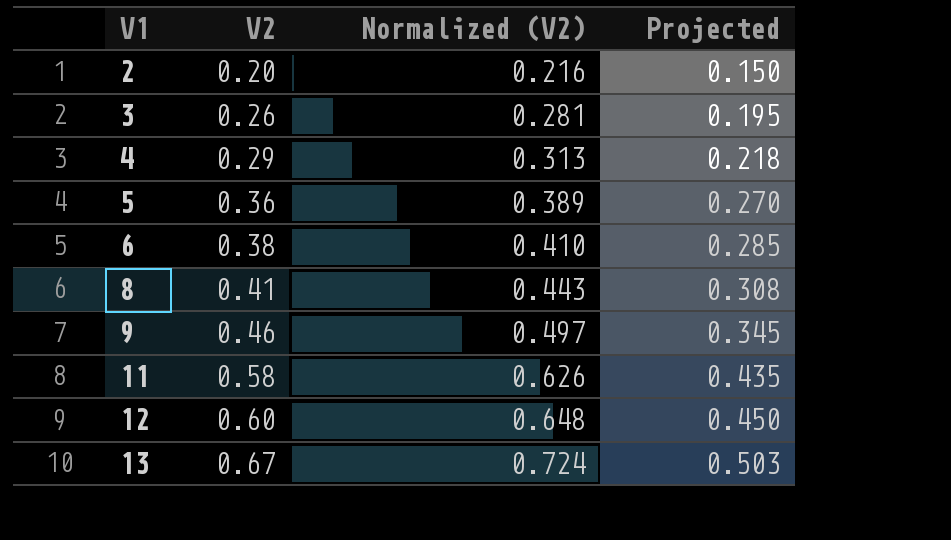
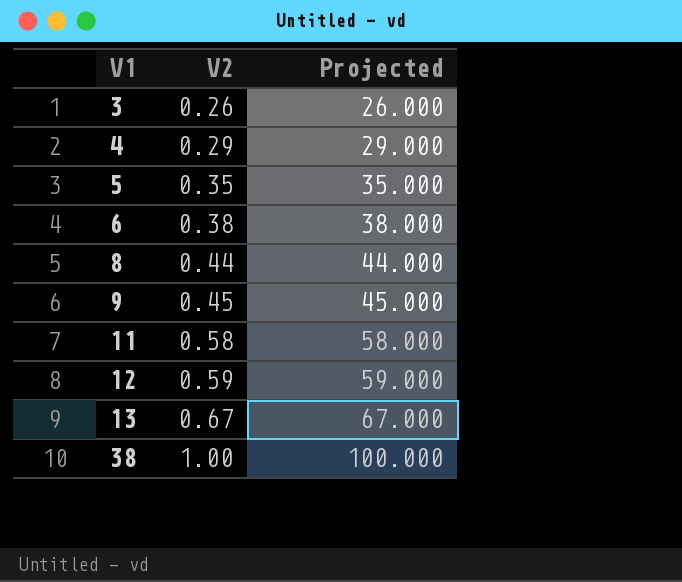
column Normalized (V2) | formula: [V2] * 1.08 -> none
column Projected | formula: [V2] * 0.75 -> [V2] * 100
row 2: 0.20 | 0.216 | 0.150 -> none
5 | V2: 0.36 -> 0.35
8 | V2: 0.41 -> 0.44
9 | V2: 0.46 -> 0.45
12 | V2: 0.60 -> 0.59
row 38: none -> 1.00 | 100.000

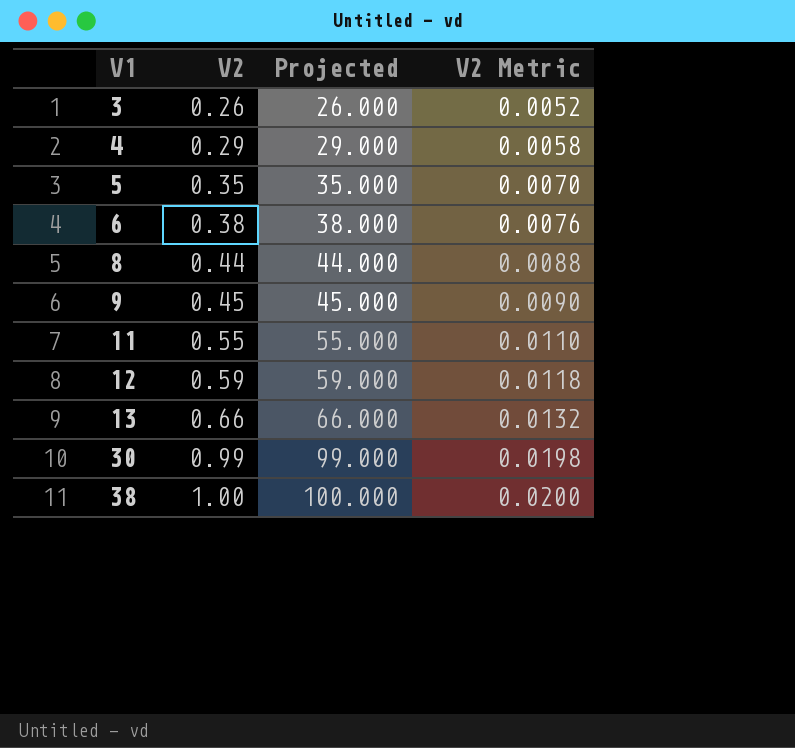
column V2 Metric | formula: none -> [V2] * 0.02
11 | V2: 0.58 -> 0.55
11 | Projected: 58.000 -> 55.000
13 | V2: 0.67 -> 0.66
13 | Projected: 67.000 -> 66.000
row 30: none -> 0.99 | 99.000 | 0.0198

